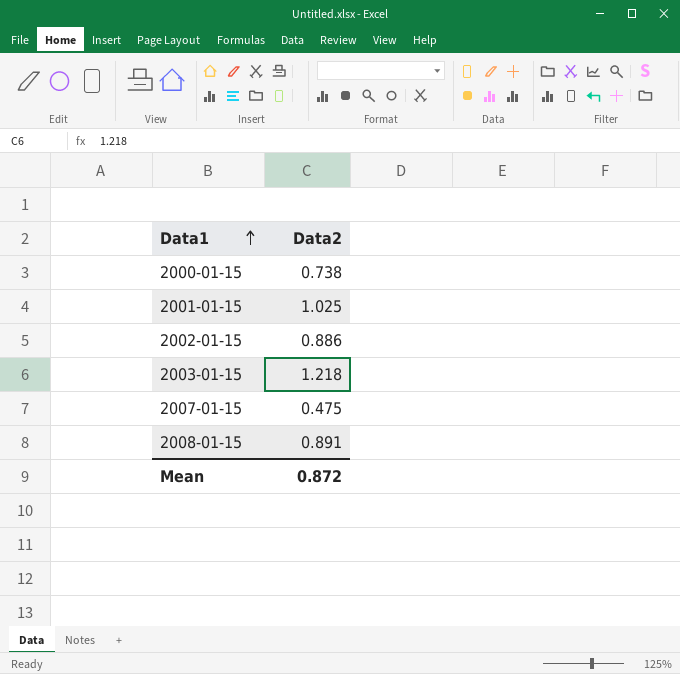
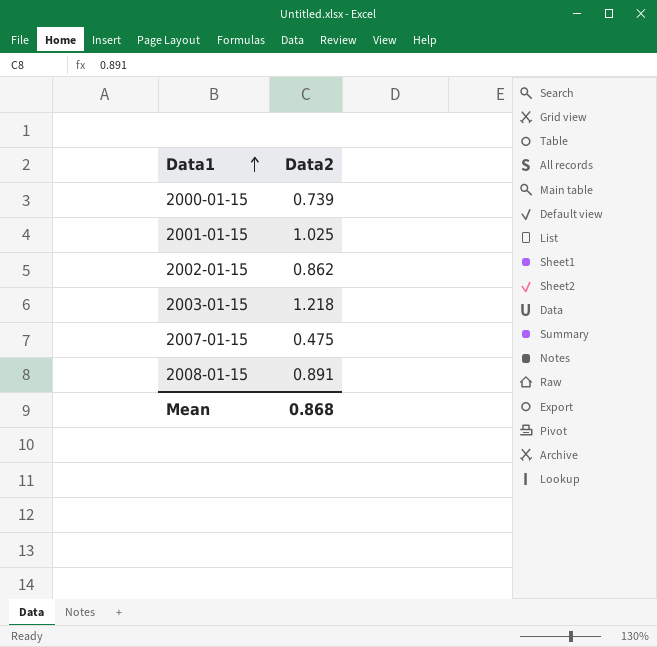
2000-01-15 | Data2: 0.738 -> 0.739
2002-01-15 | Data2: 0.886 -> 0.862
Mean | Data2: 0.872 -> 0.868

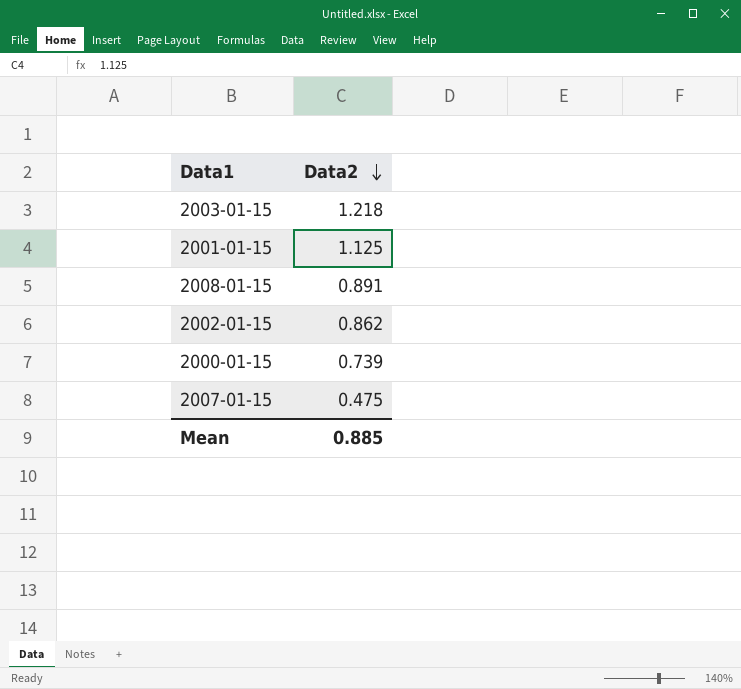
row order: Data1 ascending -> Data2 descending
2001-01-15 | Data2: 1.025 -> 1.125
Mean | Data2: 0.868 -> 0.885

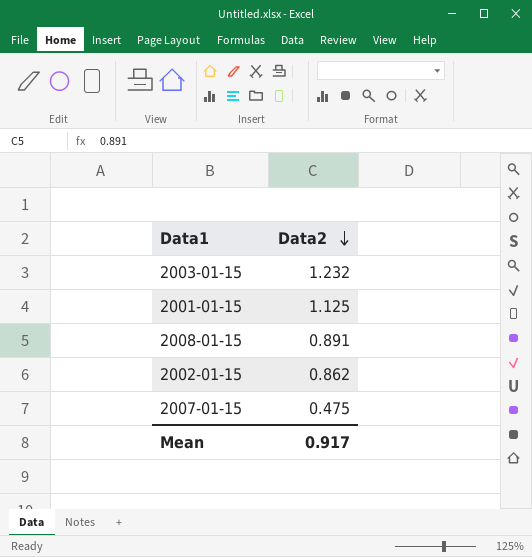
row 2000-01-15: 0.739 -> none
2003-01-15 | Data2: 1.218 -> 1.232
Mean | Data2: 0.885 -> 0.917

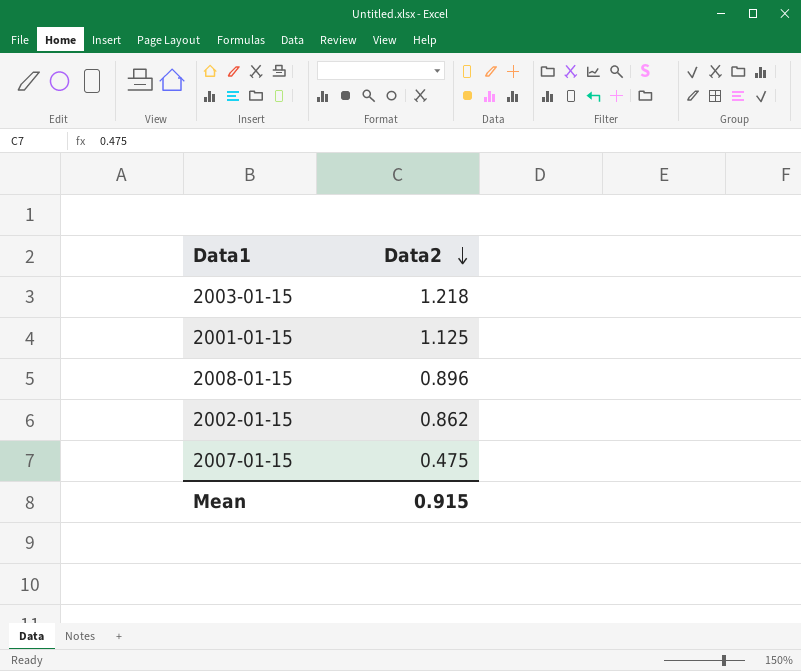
2003-01-15 | Data2: 1.232 -> 1.218
2008-01-15 | Data2: 0.891 -> 0.896
Mean | Data2: 0.917 -> 0.915

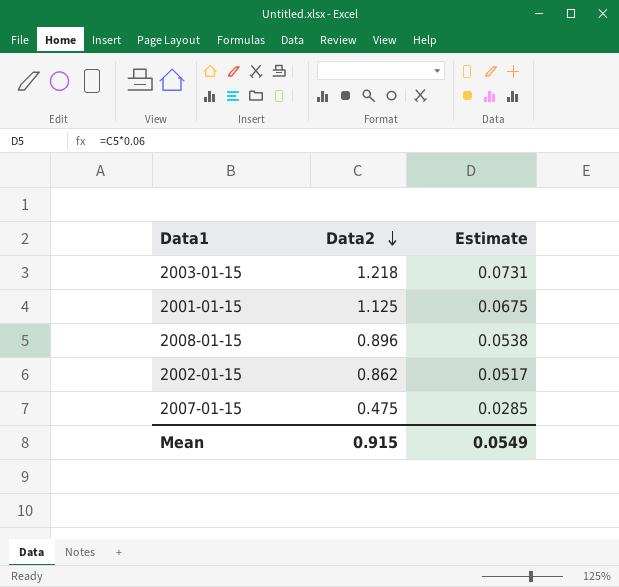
column Estimate | formula: none -> [Data2] * 0.06

